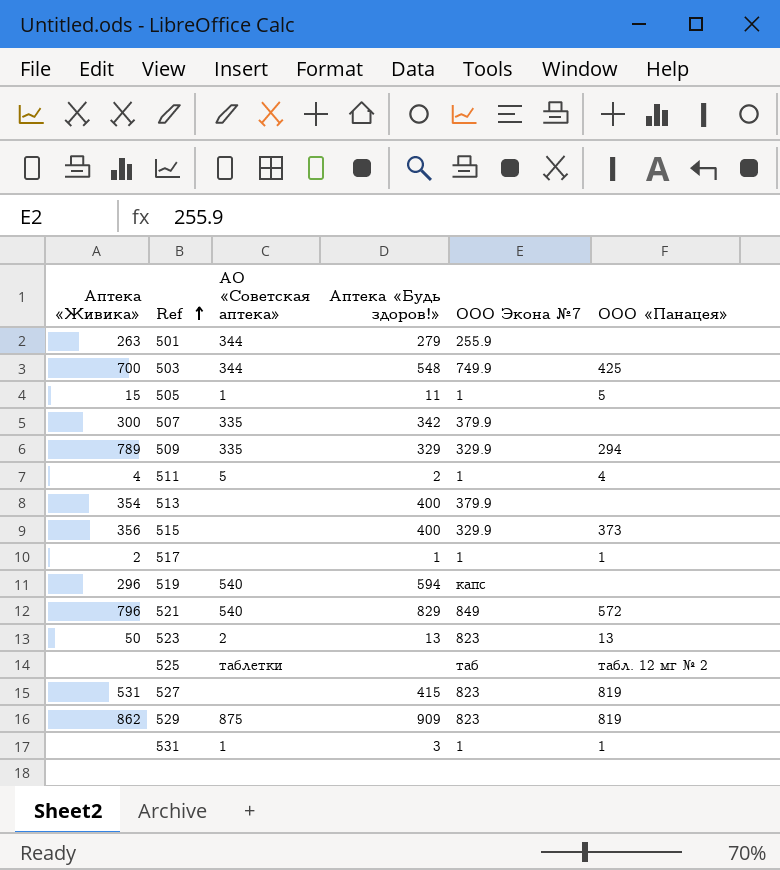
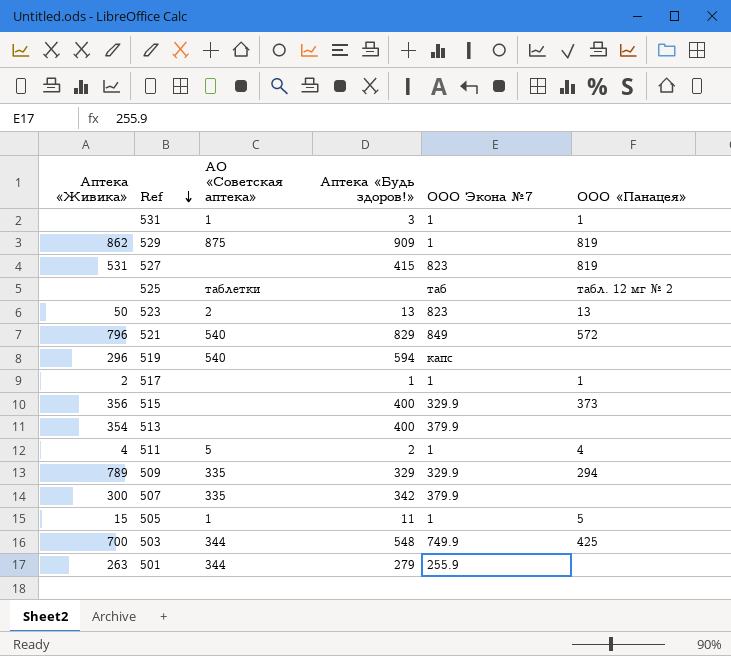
row order: Ref ascending -> Ref descending
529 | ООО Экона №7: 823 -> 1

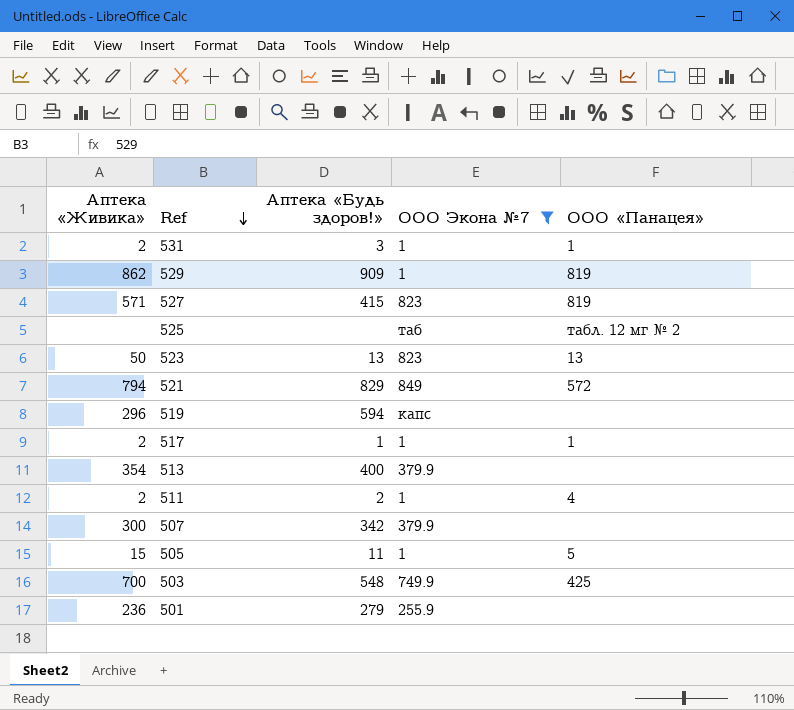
filter: none -> ООО Экона №7 != 329.9
column АО «Советская аптека» | position: 3 -> none
531 | Аптека «Живика»: none -> 2
527 | Аптека «Живика»: 531 -> 571
521 | Аптека «Живика»: 796 -> 794
511 | Аптека «Живика»: 4 -> 2
501 | Аптека «Живика»: 263 -> 236

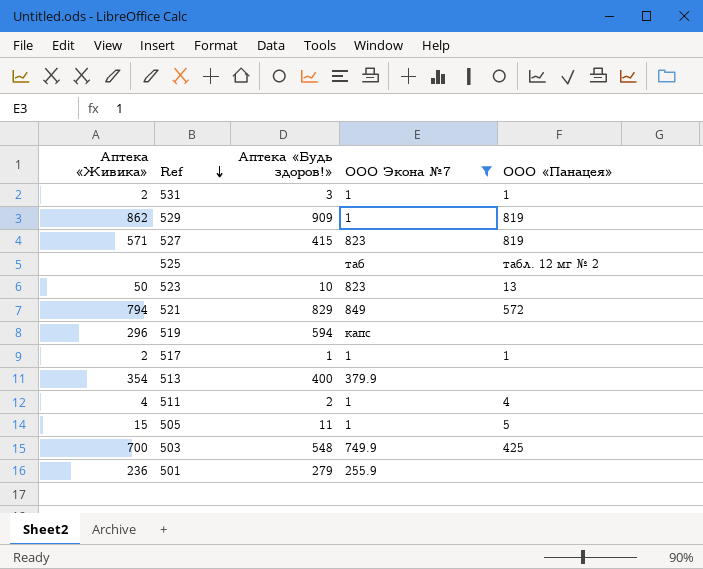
row 507: 300 | 342 | 379.9 | none -> none
523 | Аптека «Будь здоров!»: 13 -> 10
511 | Аптека «Живика»: 2 -> 4

